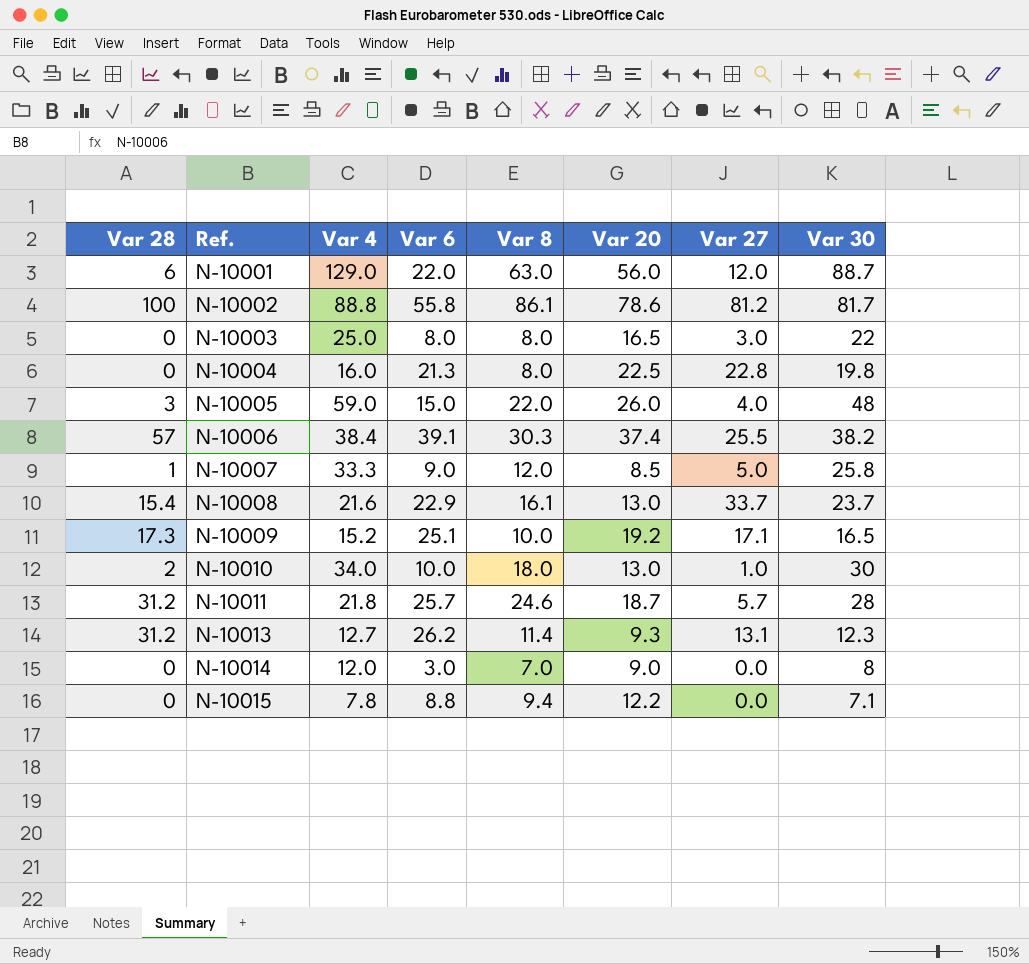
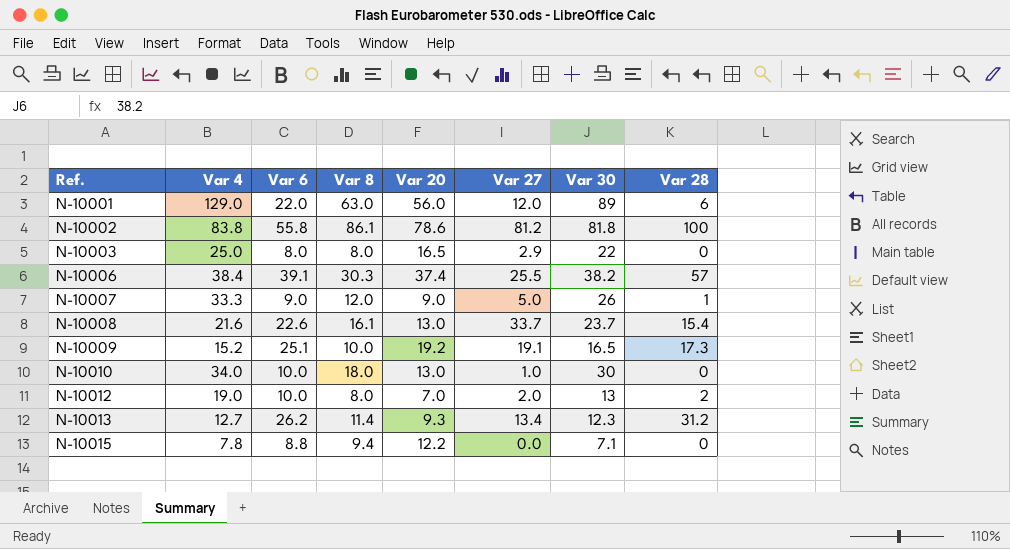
column Var 28 | position: 1 -> 8
row N-10004: 0 | 16.0 | 21.3 | 8.0 | 22.5 | 22.8 | 19.8 -> none
row N-10005: 3 | 59.0 | 15.0 | 22.0 | 26.0 | 4.0 | 48 -> none
row N-10011: 31.2 | 21.8 | 25.7 | 24.6 | 18.7 | 5.7 | 28 -> none
row N-10014: 0 | 12.0 | 3.0 | 7.0 | 9.0 | 0.0 | 8 -> none
N-10001 | Var 30: 88.7 -> 89
N-10002 | Var 4: 88.8 -> 83.8
N-10002 | Var 30: 81.7 -> 81.8
N-10003 | Var 27: 3.0 -> 2.9
N-10007 | Var 20: 8.5 -> 9.0
N-10007 | Var 30: 25.8 -> 26
N-10008 | Var 6: 22.9 -> 22.6
N-10009 | Var 27: 17.1 -> 19.1
N-10010 | Var 28: 2 -> 0
row N-10012: none -> 19.0 | 10.0 | 8.0 | 7.0 | 2.0 | 13 | 2
N-10013 | Var 27: 13.1 -> 13.4

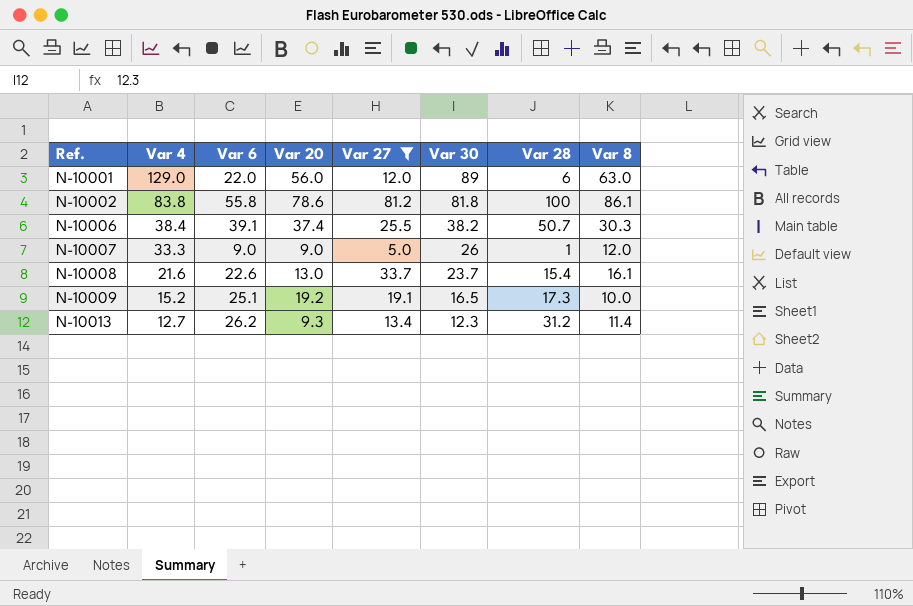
filter: none -> Var 27 >= 5.0
column Var 8 | position: 4 -> 8
N-10006 | Var 28: 57 -> 50.7

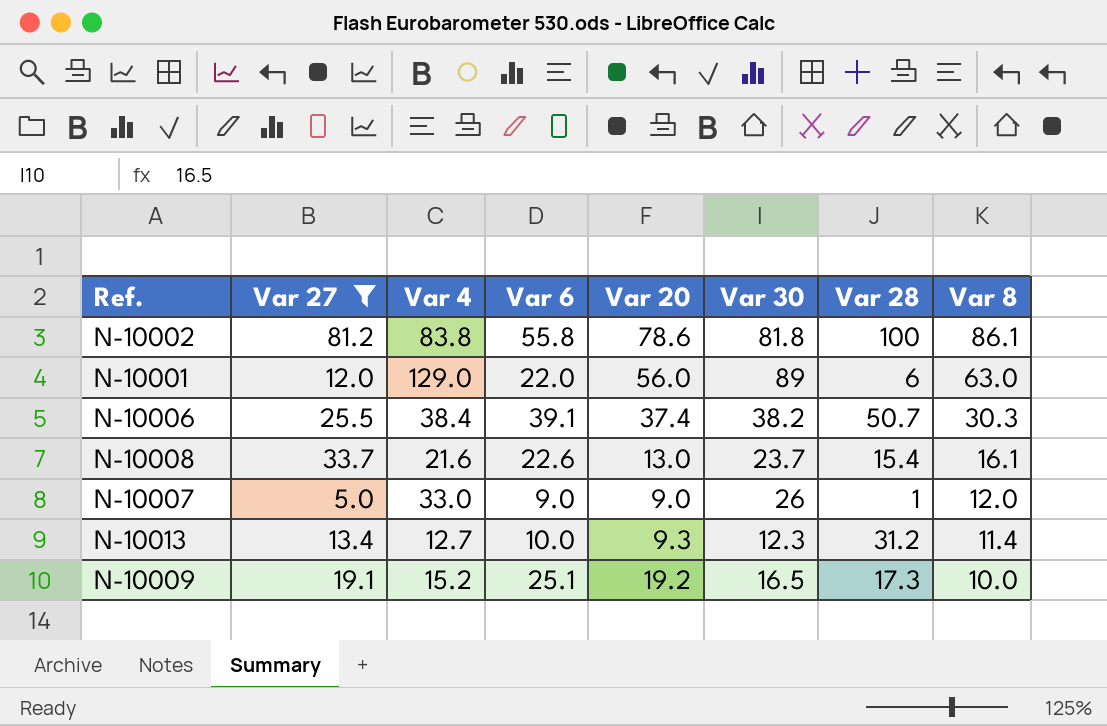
row order: Ref. ascending -> Var 8 descending
column Var 27 | position: 5 -> 2
N-10007 | Var 4: 33.3 -> 33.0
N-10013 | Var 6: 26.2 -> 10.0

